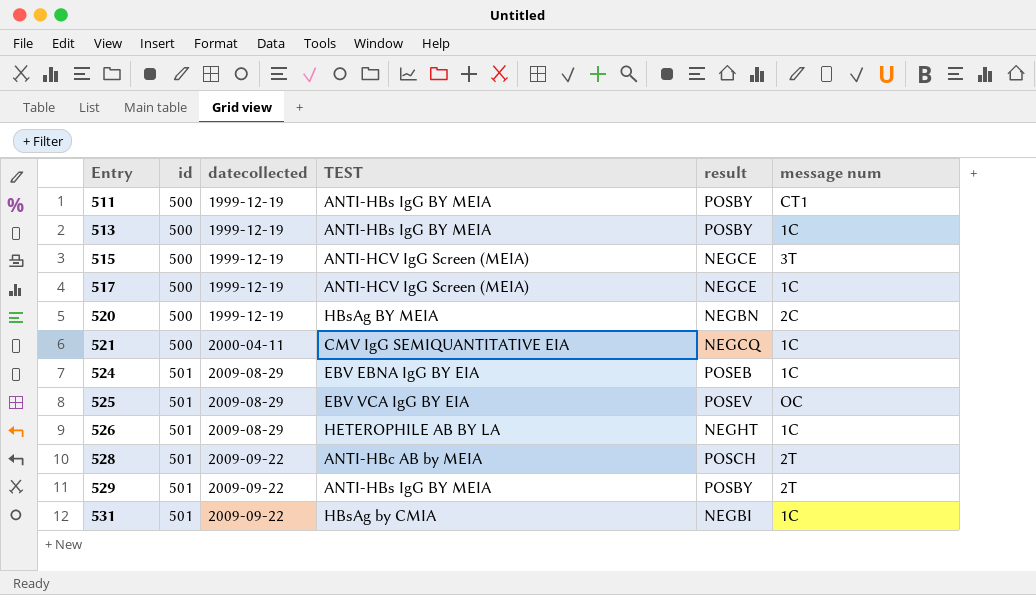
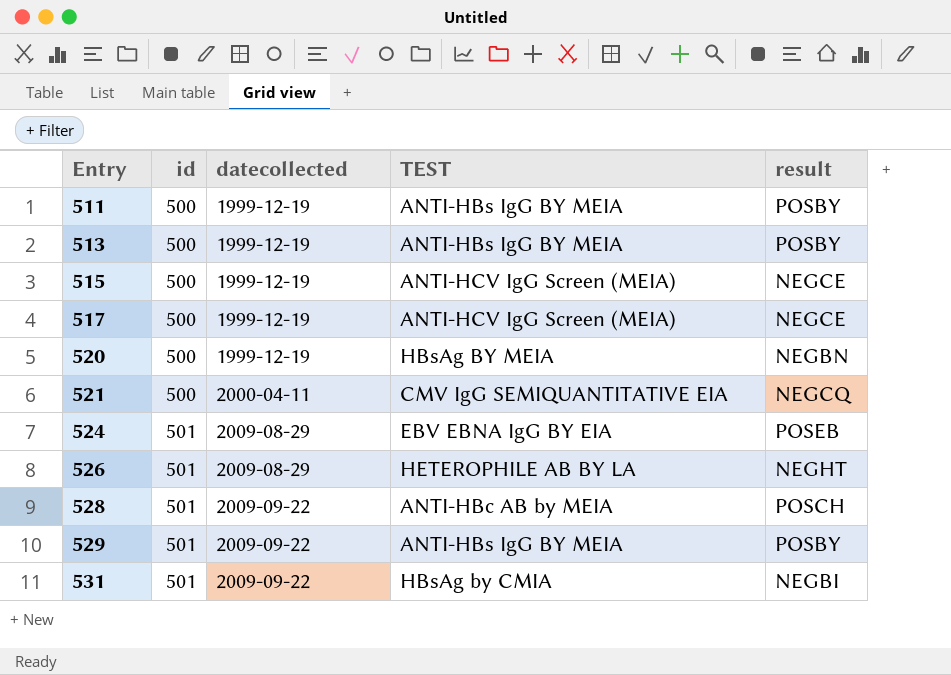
column message num | position: 6 -> none
row 525: 501 | 2009-08-29 | EBV VCA IgG BY EIA | POSEV | OC -> none

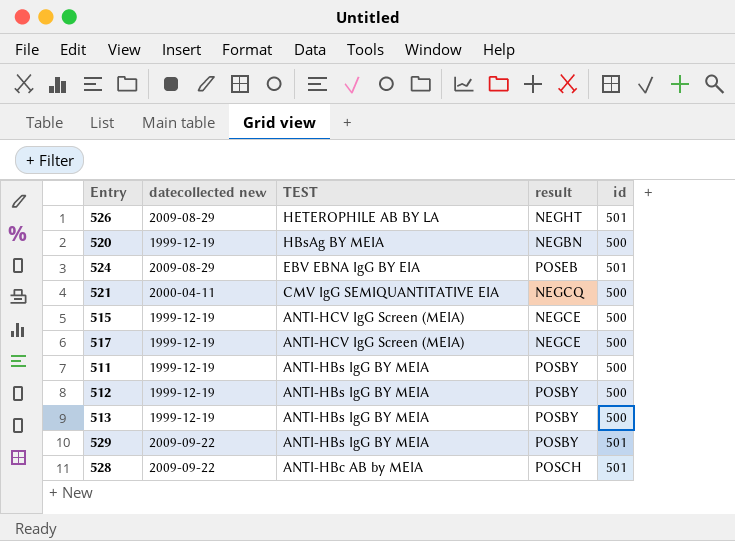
row order: Entry ascending -> TEST descending
column name: datecollected -> datecollected new
column id | position: 2 -> 5
row 531: 501 | 2009-09-22 | HBsAg by CMIA | NEGBI -> none
row 512: none -> 1999-12-19 | ANTI-HBs IgG BY MEIA | POSBY | 500

